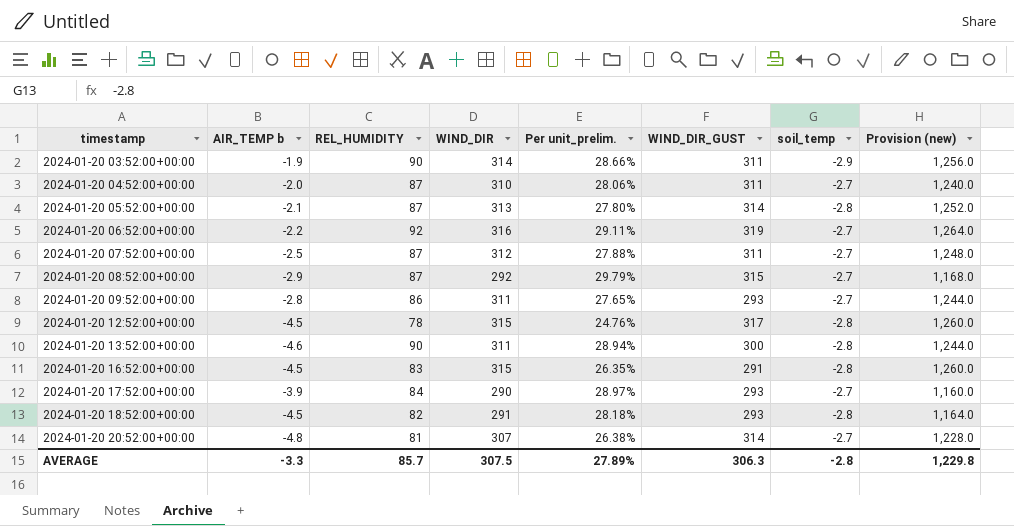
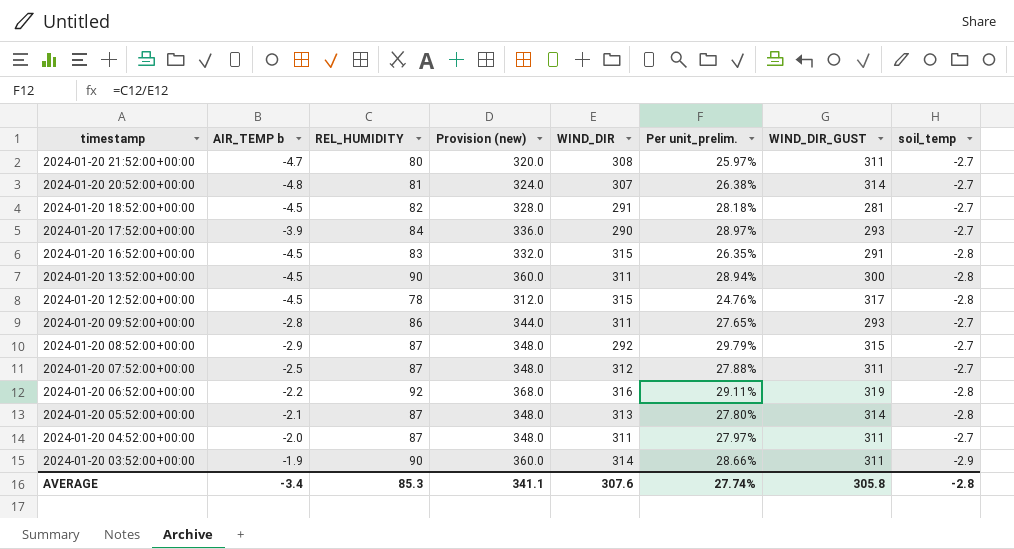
row order: timestamp ascending -> timestamp descending
column Provision (new) | formula: [WIND_DIR] * 4 -> [REL_HUMIDITY] * 4
column Provision (new) | position: 8 -> 4
row 2024-01-20 21:52:00+00:00: none -> -4.7 | 80 | 320.0 | 308 | 25.97% | 311 | -2.7
2024-01-20 18:52:00+00:00 | WIND_DIR_GUST: 293 -> 281
2024-01-20 18:52:00+00:00 | soil_temp: -2.8 -> -2.7
2024-01-20 13:52:00+00:00 | AIR_TEMP b: -4.6 -> -4.5
2024-01-20 06:52:00+00:00 | soil_temp: -2.7 -> -2.8
2024-01-20 04:52:00+00:00 | WIND_DIR: 310 -> 311
2024-01-20 04:52:00+00:00 | Per unit_prelim.: 28.06% -> 27.97%
AVERAGE | AIR_TEMP b: -3.3 -> -3.4
AVERAGE | REL_HUMIDITY: 85.7 -> 85.3
AVERAGE | Provision (new): 1,229.8 -> 341.1
AVERAGE | WIND_DIR: 307.5 -> 307.6
AVERAGE | Per unit_prelim.: 27.89% -> 27.74%
AVERAGE | WIND_DIR_GUST: 306.3 -> 305.8

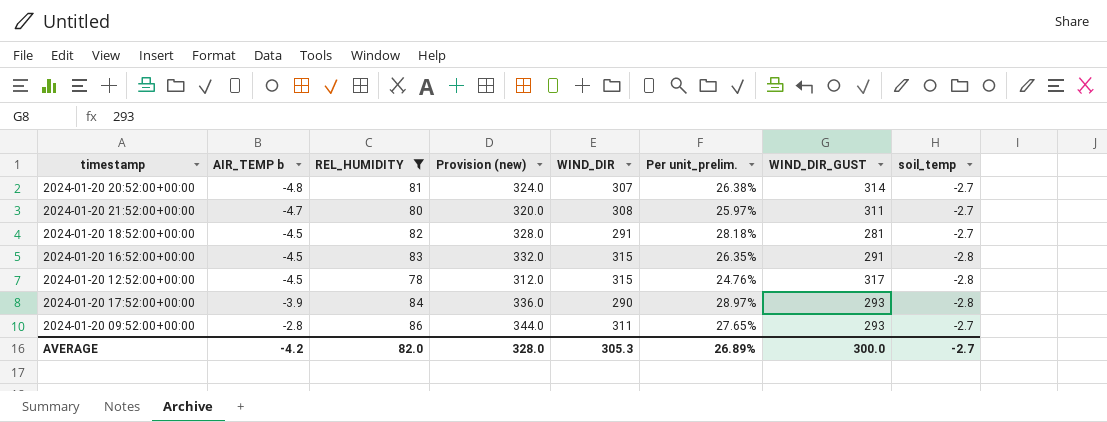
filter: none -> REL_HUMIDITY <= 86
row order: timestamp descending -> AIR_TEMP b ascending
2024-01-20 17:52:00+00:00 | soil_temp: -2.7 -> -2.8
AVERAGE | AIR_TEMP b: -3.4 -> -4.2
AVERAGE | REL_HUMIDITY: 85.3 -> 82.0
AVERAGE | Provision (new): 341.1 -> 328.0
AVERAGE | WIND_DIR: 307.6 -> 305.3
AVERAGE | Per unit_prelim.: 27.74% -> 26.89%
AVERAGE | WIND_DIR_GUST: 305.8 -> 300.0
AVERAGE | soil_temp: -2.8 -> -2.7

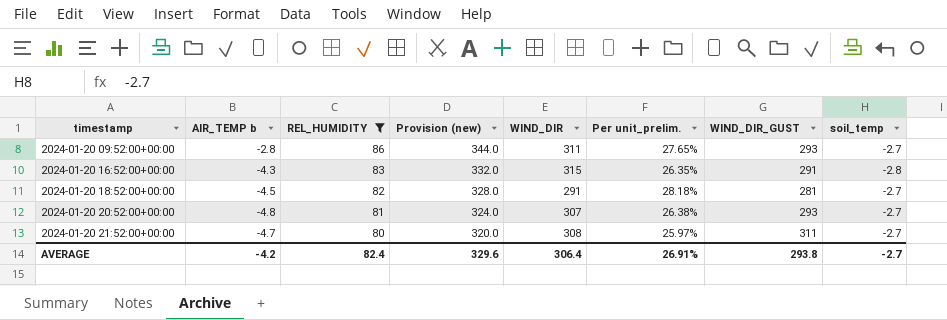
row order: AIR_TEMP b ascending -> timestamp ascending
row 2024-01-20 12:52:00+00:00: -4.5 | 78 | 312.0 | 315 | 24.76% | 317 | -2.8 -> none
row 2024-01-20 17:52:00+00:00: -3.9 | 84 | 336.0 | 290 | 28.97% | 293 | -2.8 -> none
2024-01-20 16:52:00+00:00 | AIR_TEMP b: -4.5 -> -4.3
2024-01-20 20:52:00+00:00 | WIND_DIR_GUST: 314 -> 293
AVERAGE | REL_HUMIDITY: 82.0 -> 82.4
AVERAGE | Provision (new): 328.0 -> 329.6
AVERAGE | WIND_DIR: 305.3 -> 306.4
AVERAGE | Per unit_prelim.: 26.89% -> 26.91%
AVERAGE | WIND_DIR_GUST: 300.0 -> 293.8

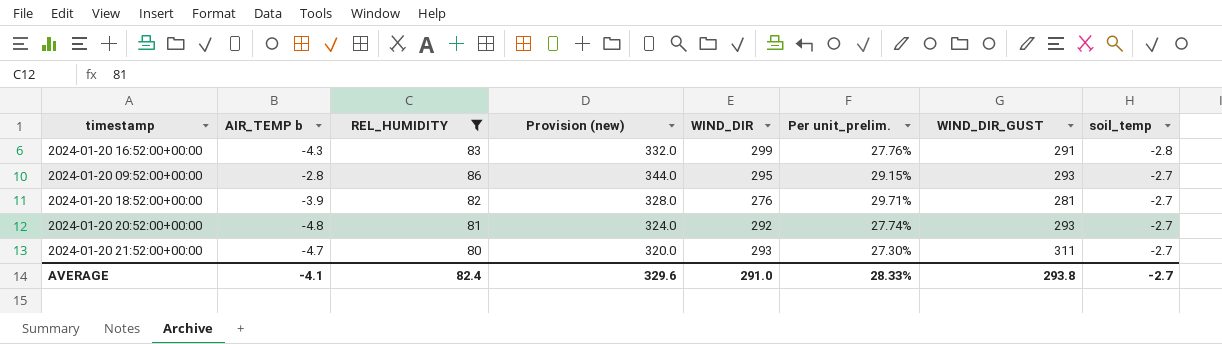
row order: timestamp ascending -> soil_temp ascending
2024-01-20 16:52:00+00:00 | WIND_DIR: 315 -> 299
2024-01-20 16:52:00+00:00 | Per unit_prelim.: 26.35% -> 27.76%
2024-01-20 09:52:00+00:00 | WIND_DIR: 311 -> 295
2024-01-20 09:52:00+00:00 | Per unit_prelim.: 27.65% -> 29.15%
2024-01-20 18:52:00+00:00 | AIR_TEMP b: -4.5 -> -3.9
2024-01-20 18:52:00+00:00 | WIND_DIR: 291 -> 276
2024-01-20 18:52:00+00:00 | Per unit_prelim.: 28.18% -> 29.71%
2024-01-20 20:52:00+00:00 | WIND_DIR: 307 -> 292
2024-01-20 20:52:00+00:00 | Per unit_prelim.: 26.38% -> 27.74%
2024-01-20 21:52:00+00:00 | WIND_DIR: 308 -> 293
2024-01-20 21:52:00+00:00 | Per unit_prelim.: 25.97% -> 27.30%
AVERAGE | AIR_TEMP b: -4.2 -> -4.1
AVERAGE | WIND_DIR: 306.4 -> 291.0
AVERAGE | Per unit_prelim.: 26.91% -> 28.33%

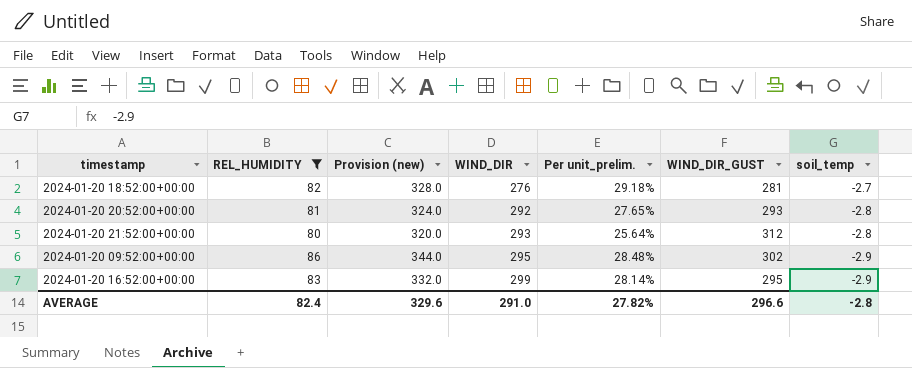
row order: soil_temp ascending -> WIND_DIR ascending
column AIR_TEMP b | position: 2 -> none
column Per unit_prelim. | formula: [REL_HUMIDITY] / [WIND_DIR] -> [REL_HUMIDITY] / [WIND_DIR_GUST]
2024-01-20 20:52:00+00:00 | soil_temp: -2.7 -> -2.8
2024-01-20 21:52:00+00:00 | WIND_DIR_GUST: 311 -> 312
2024-01-20 21:52:00+00:00 | soil_temp: -2.7 -> -2.8
2024-01-20 09:52:00+00:00 | WIND_DIR_GUST: 293 -> 302
2024-01-20 09:52:00+00:00 | soil_temp: -2.7 -> -2.9
2024-01-20 16:52:00+00:00 | WIND_DIR_GUST: 291 -> 295
2024-01-20 16:52:00+00:00 | soil_temp: -2.8 -> -2.9
AVERAGE | Per unit_prelim.: 28.33% -> 27.82%
AVERAGE | WIND_DIR_GUST: 293.8 -> 296.6
AVERAGE | soil_temp: -2.7 -> -2.8

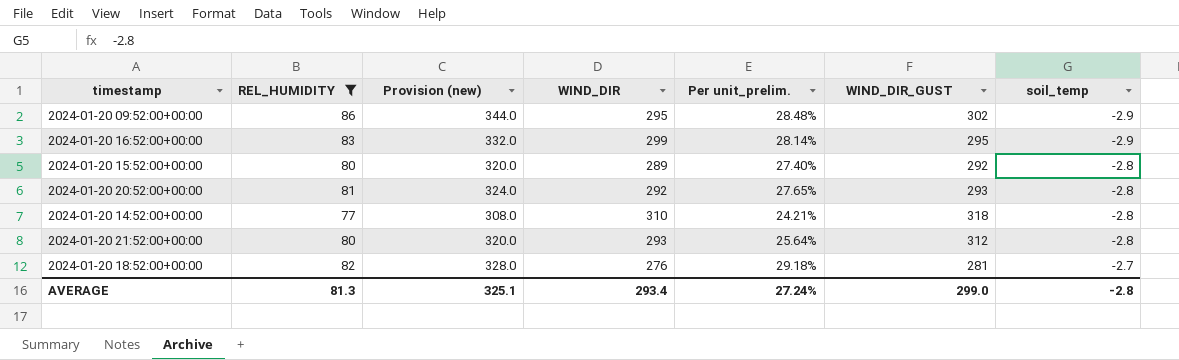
row order: WIND_DIR ascending -> soil_temp ascending
row 2024-01-20 15:52:00+00:00: none -> 80 | 320.0 | 289 | 27.40% | 292 | -2.8
row 2024-01-20 14:52:00+00:00: none -> 77 | 308.0 | 310 | 24.21% | 318 | -2.8
AVERAGE | REL_HUMIDITY: 82.4 -> 81.3
AVERAGE | Provision (new): 329.6 -> 325.1
AVERAGE | WIND_DIR: 291.0 -> 293.4
AVERAGE | Per unit_prelim.: 27.82% -> 27.24%
AVERAGE | WIND_DIR_GUST: 296.6 -> 299.0

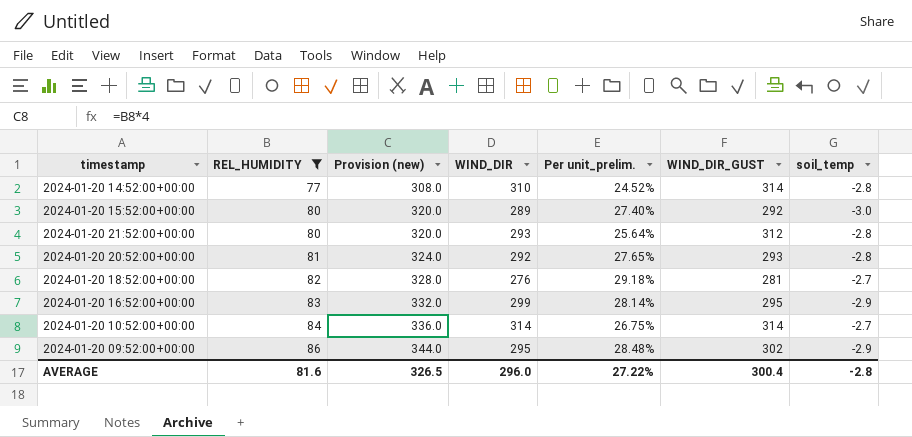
row order: soil_temp ascending -> REL_HUMIDITY ascending
2024-01-20 14:52:00+00:00 | Per unit_prelim.: 24.21% -> 24.52%
2024-01-20 14:52:00+00:00 | WIND_DIR_GUST: 318 -> 314
2024-01-20 15:52:00+00:00 | soil_temp: -2.8 -> -3.0
row 2024-01-20 10:52:00+00:00: none -> 84 | 336.0 | 314 | 26.75% | 314 | -2.7
AVERAGE | REL_HUMIDITY: 81.3 -> 81.6
AVERAGE | Provision (new): 325.1 -> 326.5
AVERAGE | WIND_DIR: 293.4 -> 296.0
AVERAGE | Per unit_prelim.: 27.24% -> 27.22%
AVERAGE | WIND_DIR_GUST: 299.0 -> 300.4

